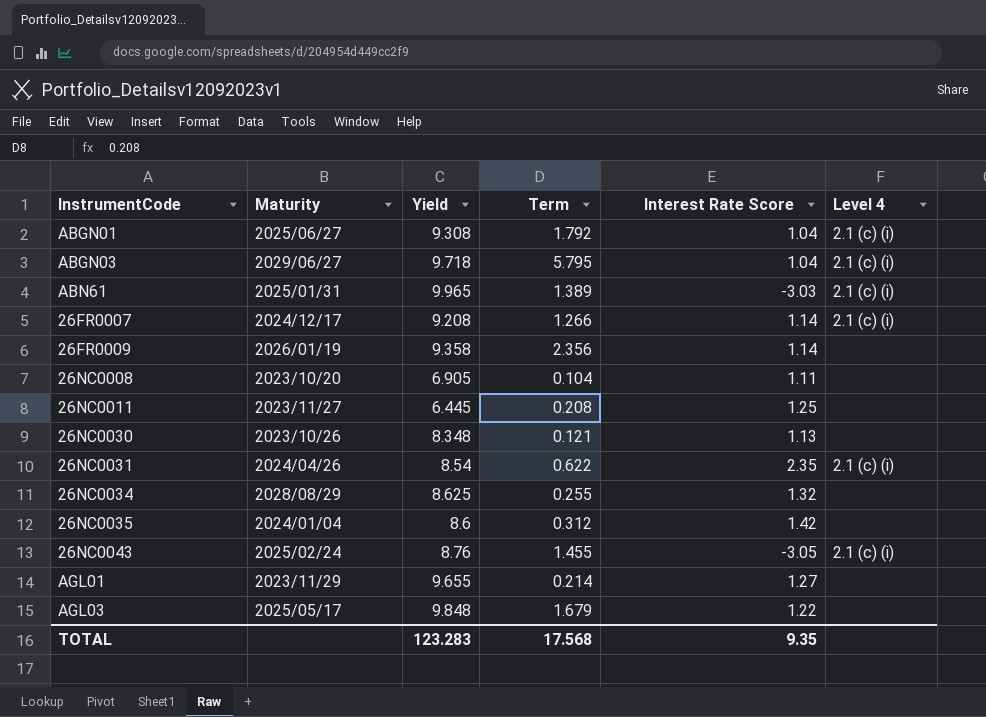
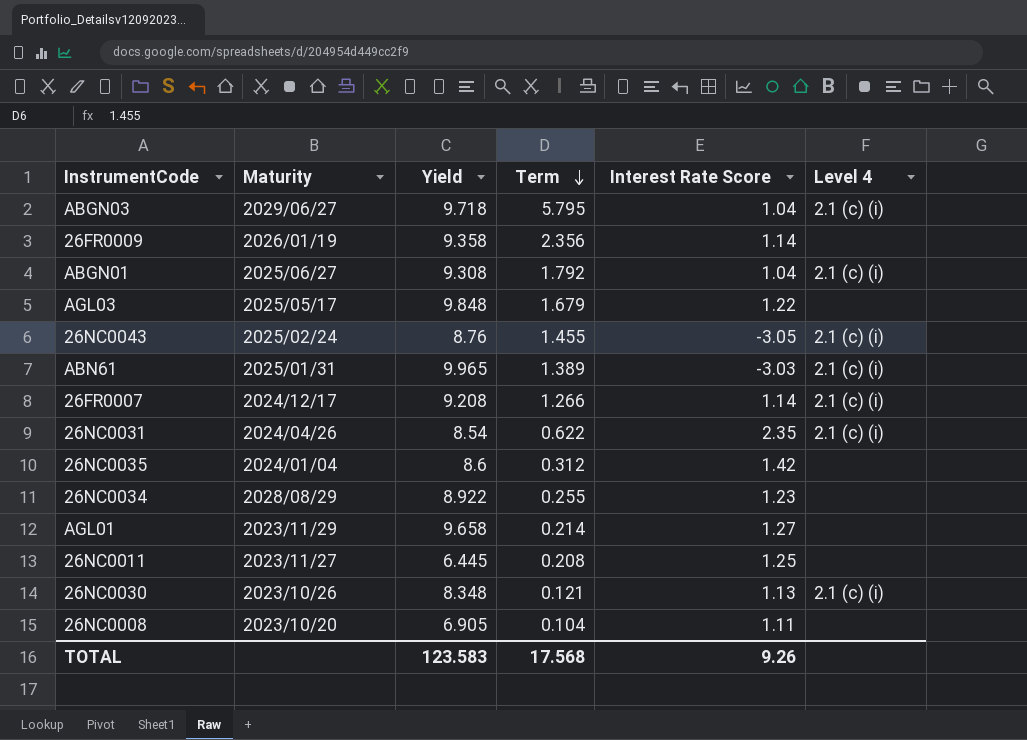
row order: none -> Term descending
26NC0034 | Yield: 8.625 -> 8.922
26NC0034 | Interest Rate Score: 1.32 -> 1.23
AGL01 | Yield: 9.655 -> 9.658
26NC0030 | Level 4: none -> 2.1 (c) (i)
TOTAL | Yield: 123.283 -> 123.583
TOTAL | Interest Rate Score: 9.35 -> 9.26

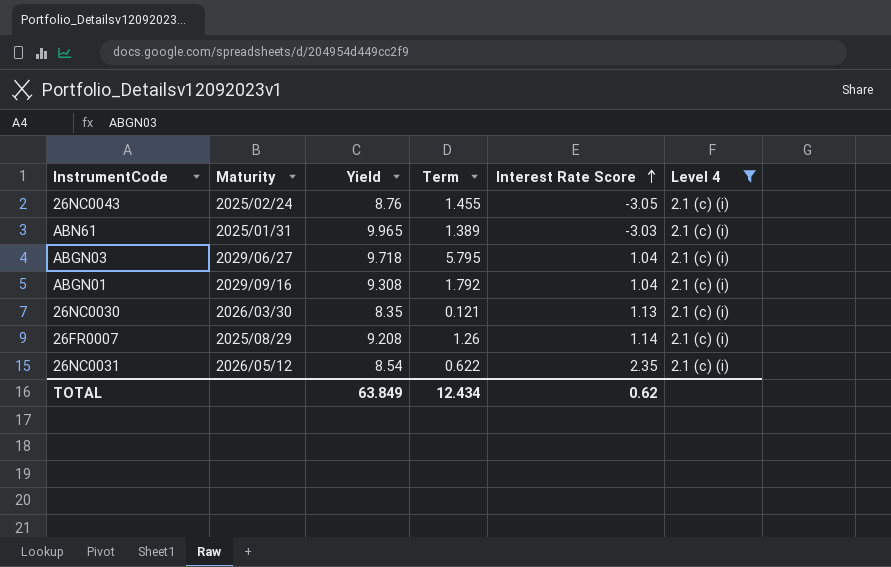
filter: none -> Level 4 = 2.1 (c) (i)
row order: Term descending -> Interest Rate Score ascending
ABGN01 | Maturity: 2025/06/27 -> 2029/09/16
26NC0030 | Maturity: 2023/10/26 -> 2026/03/30
26NC0030 | Yield: 8.348 -> 8.35
26FR0007 | Maturity: 2024/12/17 -> 2025/08/29
26FR0007 | Term: 1.266 -> 1.26
26NC0031 | Maturity: 2024/04/26 -> 2026/05/12
TOTAL | Yield: 123.583 -> 63.849
TOTAL | Term: 17.568 -> 12.434
TOTAL | Interest Rate Score: 9.26 -> 0.62

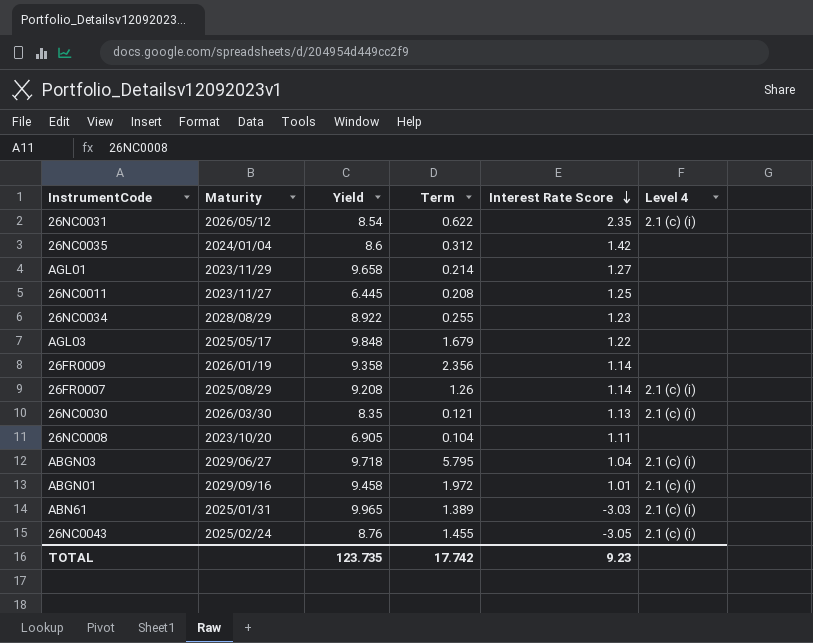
filter: Level 4 = 2.1 (c) (i) -> none
row order: Interest Rate Score ascending -> Interest Rate Score descending
ABGN01 | Yield: 9.308 -> 9.458
ABGN01 | Term: 1.792 -> 1.972
ABGN01 | Interest Rate Score: 1.04 -> 1.01
TOTAL | Yield: 63.849 -> 123.735
TOTAL | Term: 12.434 -> 17.742
TOTAL | Interest Rate Score: 0.62 -> 9.23

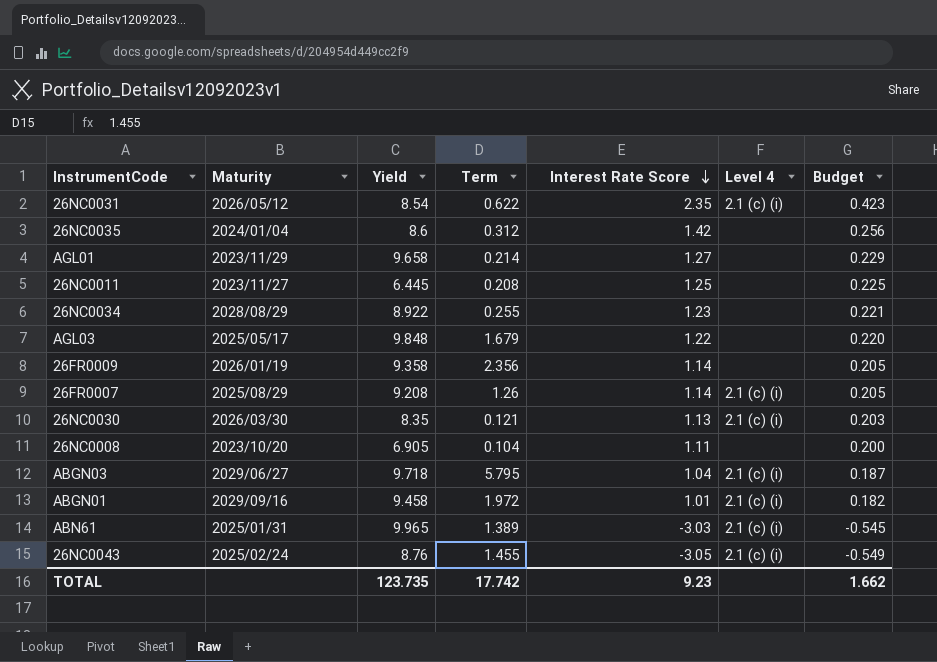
column Budget | formula: none -> [Interest Rate Score] * 0.18

